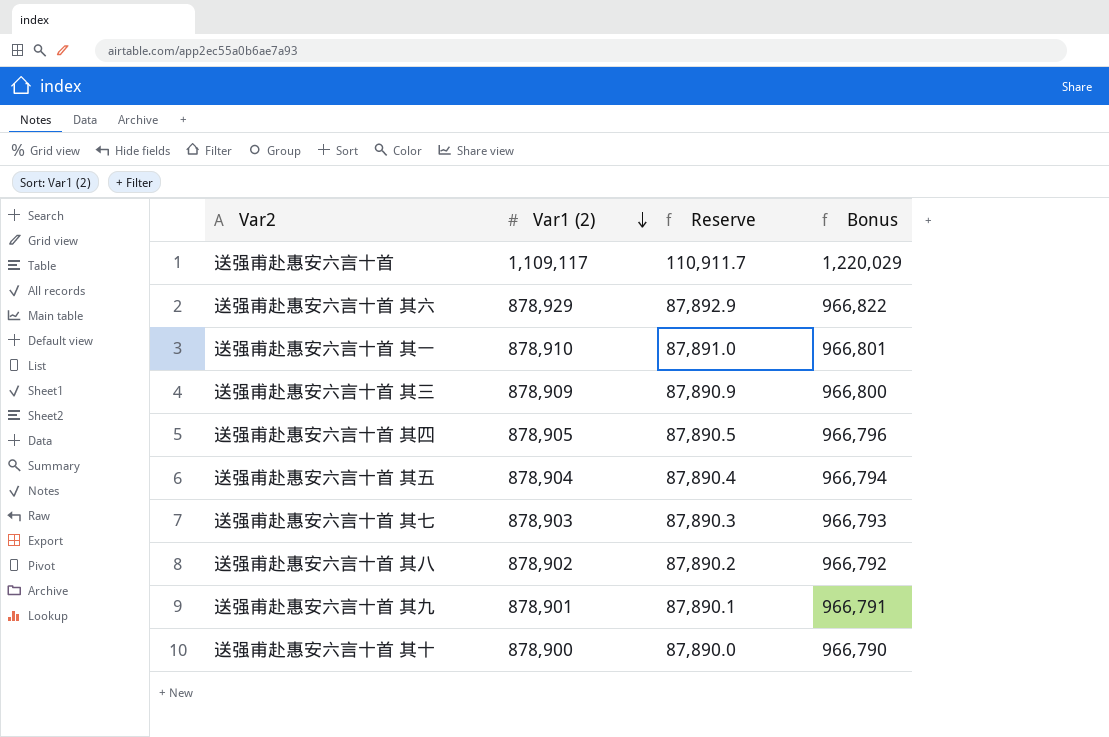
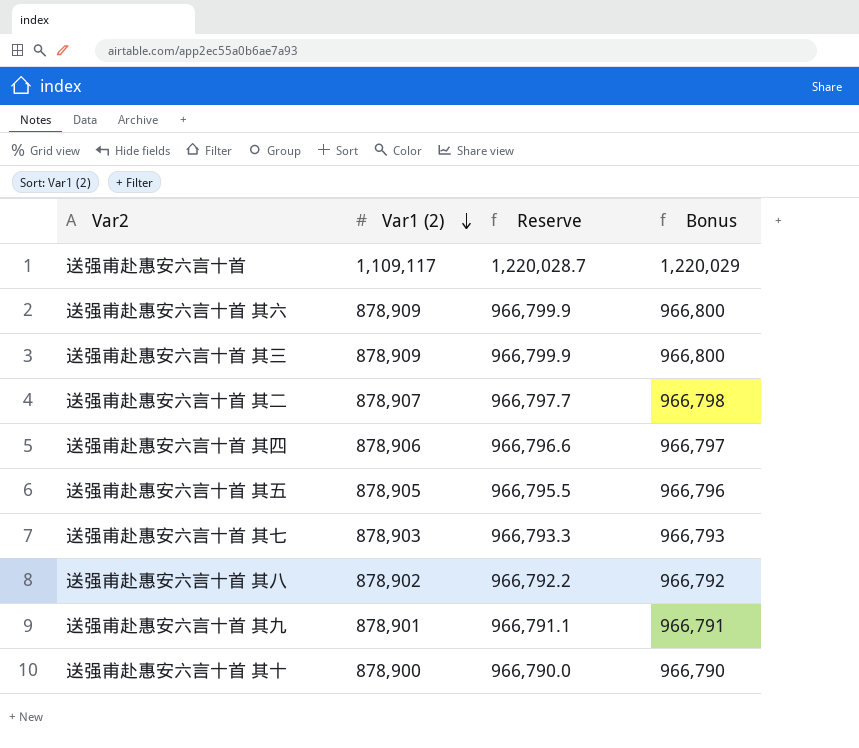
column Reserve | formula: [Var1 (2)] * 0.1 -> [Var1 (2)] * 1.1
row 送强甫赴惠安六言十首 其一: 878,910 | 87,891.0 | 966,801 -> none
送强甫赴惠安六言十首 其六 | Var1 (2): 878,929 -> 878,909
送强甫赴惠安六言十首 其六 | Bonus: 966,822 -> 966,800
row 送强甫赴惠安六言十首 其二: none -> 878,907 | 966,797.7 | 966,798
送强甫赴惠安六言十首 其四 | Var1 (2): 878,905 -> 878,906
送强甫赴惠安六言十首 其四 | Bonus: 966,796 -> 966,797
送强甫赴惠安六言十首 其五 | Var1 (2): 878,904 -> 878,905
送强甫赴惠安六言十首 其五 | Bonus: 966,794 -> 966,796

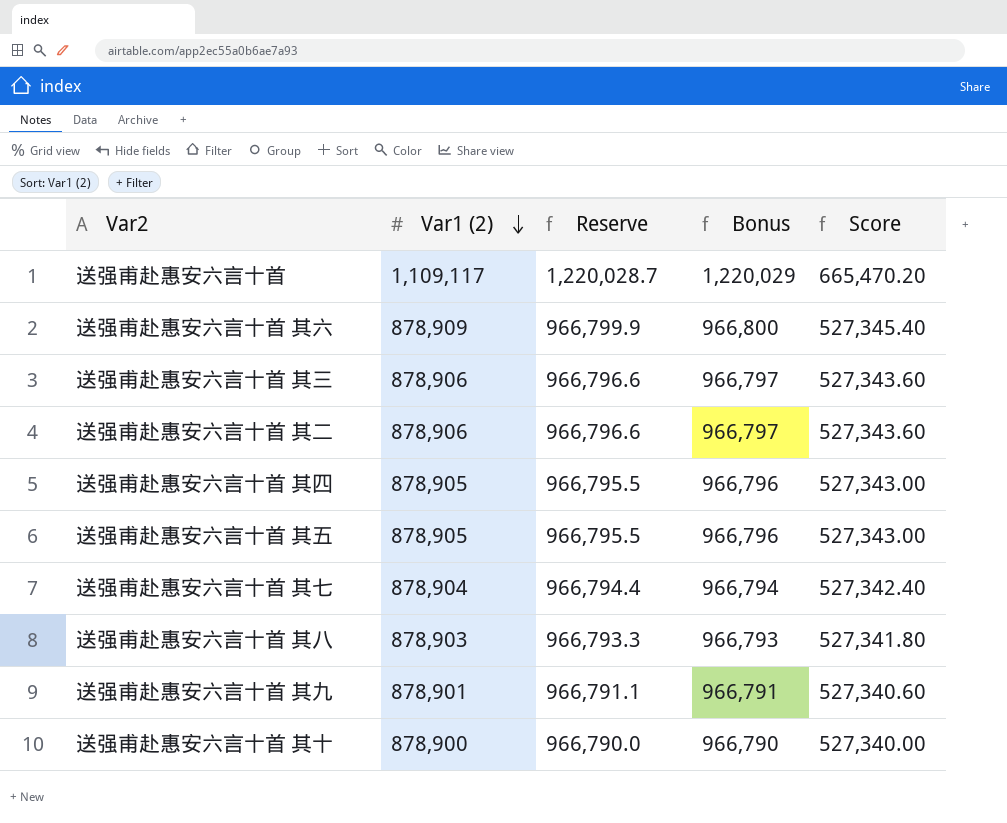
column Score | formula: none -> [Var1 (2)] * 0.6
送强甫赴惠安六言十首 其三 | Var1 (2): 878,909 -> 878,906
送强甫赴惠安六言十首 其三 | Reserve: 966,799.9 -> 966,796.6
送强甫赴惠安六言十首 其三 | Bonus: 966,800 -> 966,797
送强甫赴惠安六言十首 其二 | Var1 (2): 878,907 -> 878,906
送强甫赴惠安六言十首 其二 | Reserve: 966,797.7 -> 966,796.6
送强甫赴惠安六言十首 其二 | Bonus: 966,798 -> 966,797
送强甫赴惠安六言十首 其四 | Var1 (2): 878,906 -> 878,905
送强甫赴惠安六言十首 其四 | Reserve: 966,796.6 -> 966,795.5
送强甫赴惠安六言十首 其四 | Bonus: 966,797 -> 966,796
送强甫赴惠安六言十首 其七 | Var1 (2): 878,903 -> 878,904
送强甫赴惠安六言十首 其七 | Reserve: 966,793.3 -> 966,794.4
送强甫赴惠安六言十首 其七 | Bonus: 966,793 -> 966,794
送强甫赴惠安六言十首 其八 | Var1 (2): 878,902 -> 878,903
送强甫赴惠安六言十首 其八 | Reserve: 966,792.2 -> 966,793.3
送强甫赴惠安六言十首 其八 | Bonus: 966,792 -> 966,793

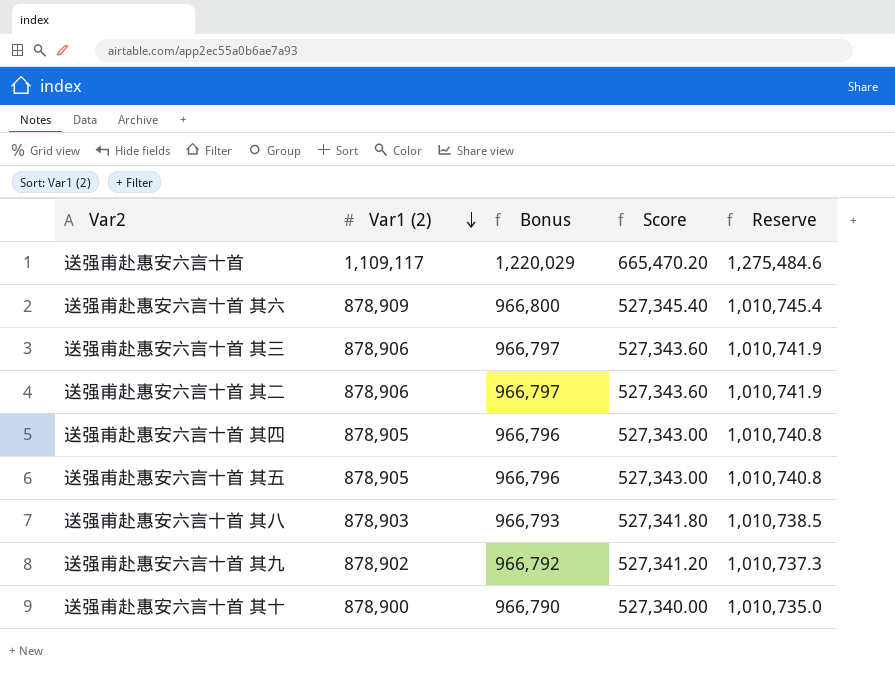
column Reserve | formula: [Var1 (2)] * 1.1 -> [Var1 (2)] * 1.15
column Reserve | position: 3 -> 5
row 送强甫赴惠安六言十首 其七: 878,904 | 966,794.4 | 966,794 | 527,342.40 -> none
送强甫赴惠安六言十首 其九 | Var1 (2): 878,901 -> 878,902
送强甫赴惠安六言十首 其九 | Bonus: 966,791 -> 966,792
送强甫赴惠安六言十首 其九 | Score: 527,340.60 -> 527,341.20

